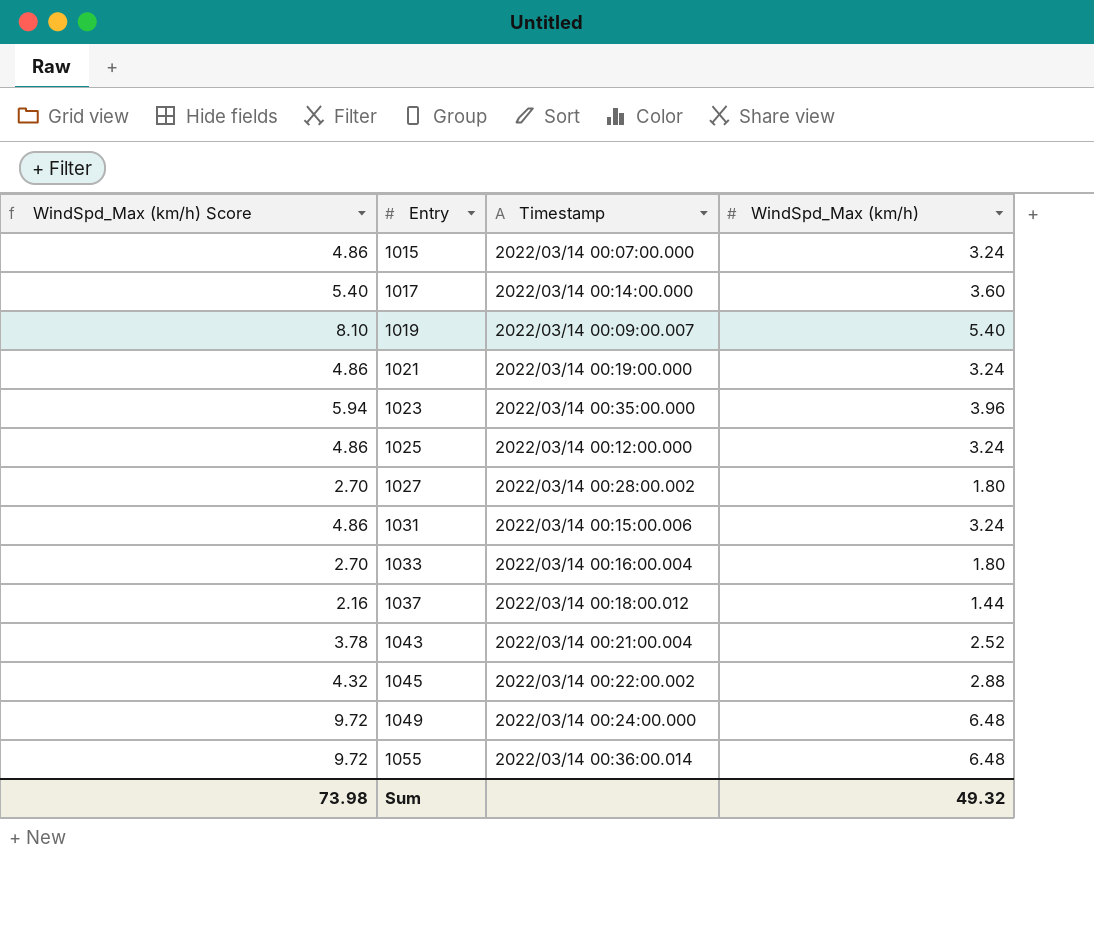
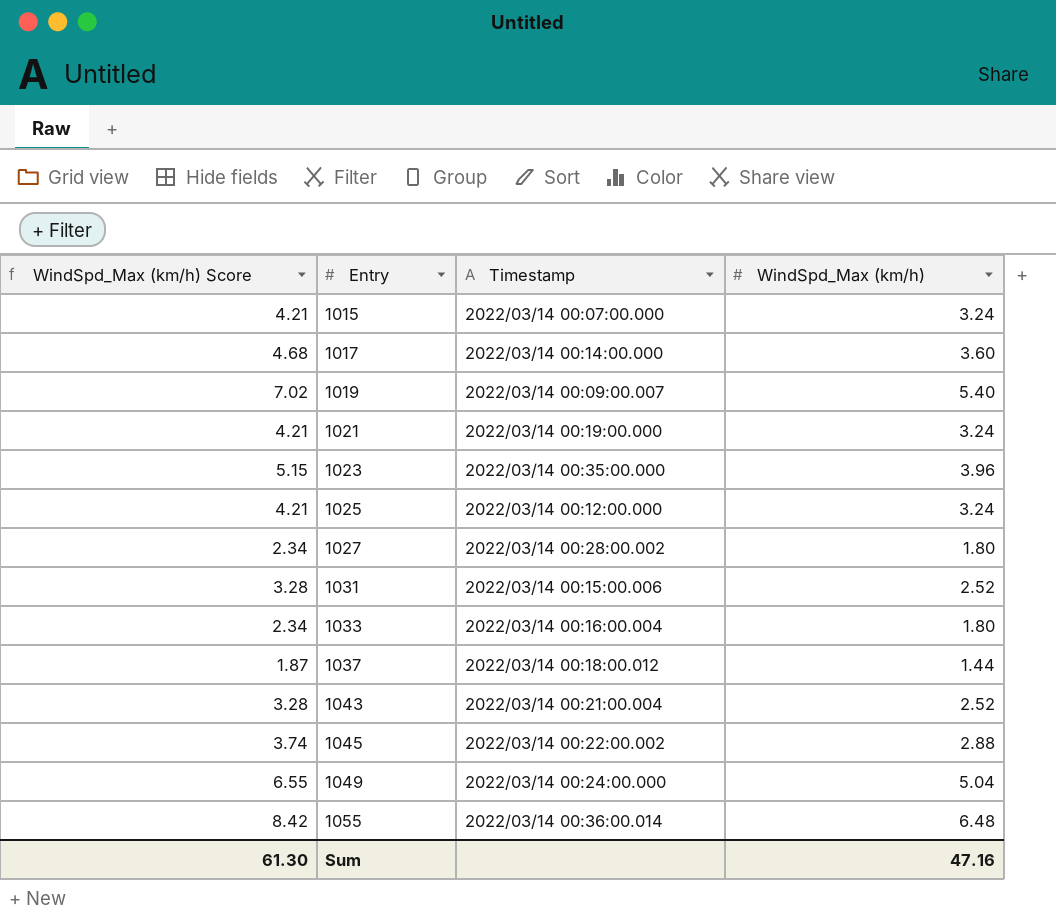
column WindSpd_Max (km/h) Score | formula: [WindSpd_Max (km/h)] * 1.5 -> [WindSpd_Max (km/h)] * 1.3
1031 | WindSpd_Max (km/h): 3.24 -> 2.52
1049 | WindSpd_Max (km/h): 6.48 -> 5.04
Sum | WindSpd_Max (km/h) Score: 73.98 -> 61.30
Sum | WindSpd_Max (km/h): 49.32 -> 47.16

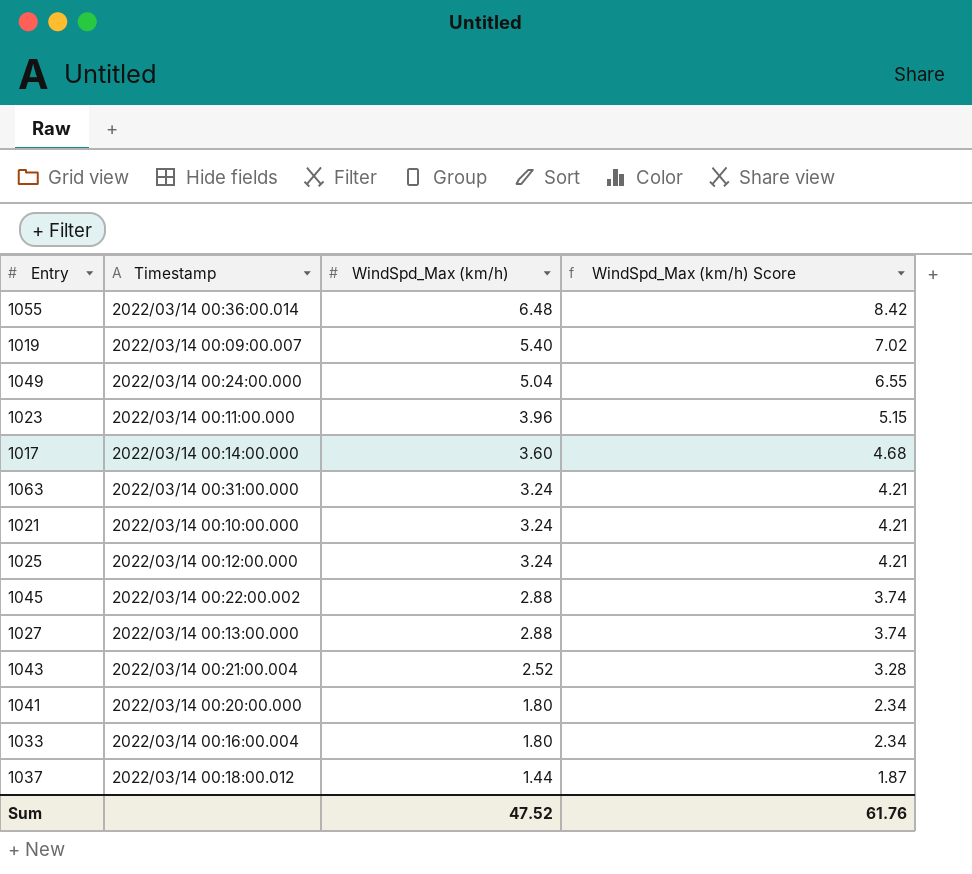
row order: Entry ascending -> WindSpd_Max (km/h) descending
column WindSpd_Max (km/h) Score | position: 1 -> 4
row 1015: 4.21 | 2022/03/14 00:07:00.000 | 3.24 -> none
row 1031: 3.28 | 2022/03/14 00:15:00.006 | 2.52 -> none
1023 | Timestamp: 2022/03/14 00:35:00.000 -> 2022/03/14 00:11:00.000
row 1063: none -> 2022/03/14 00:31:00.000 | 3.24 | 4.21
1021 | Timestamp: 2022/03/14 00:19:00.000 -> 2022/03/14 00:10:00.000
1027 | Timestamp: 2022/03/14 00:28:00.002 -> 2022/03/14 00:13:00.000
1027 | WindSpd_Max (km/h): 1.80 -> 2.88
1027 | WindSpd_Max (km/h) Score: 2.34 -> 3.74
row 1041: none -> 2022/03/14 00:20:00.000 | 1.80 | 2.34
Sum | WindSpd_Max (km/h): 47.16 -> 47.52
Sum | WindSpd_Max (km/h) Score: 61.30 -> 61.76

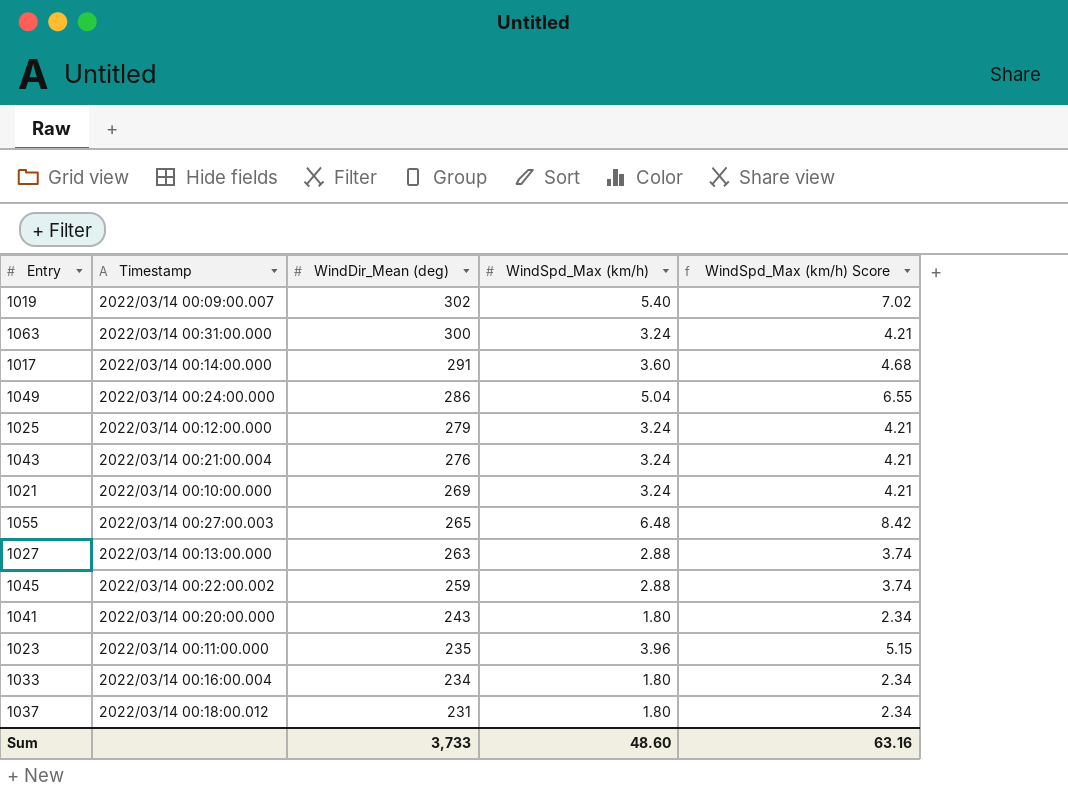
row order: WindSpd_Max (km/h) descending -> WindDir_Mean (deg) descending
column WindDir_Mean (deg) | position: none -> 3
1043 | WindSpd_Max (km/h): 2.52 -> 3.24
1043 | WindSpd_Max (km/h) Score: 3.28 -> 4.21
1055 | Timestamp: 2022/03/14 00:36:00.014 -> 2022/03/14 00:27:00.003
1037 | WindSpd_Max (km/h): 1.44 -> 1.80
1037 | WindSpd_Max (km/h) Score: 1.87 -> 2.34
Sum | WindSpd_Max (km/h): 47.52 -> 48.60
Sum | WindSpd_Max (km/h) Score: 61.76 -> 63.16

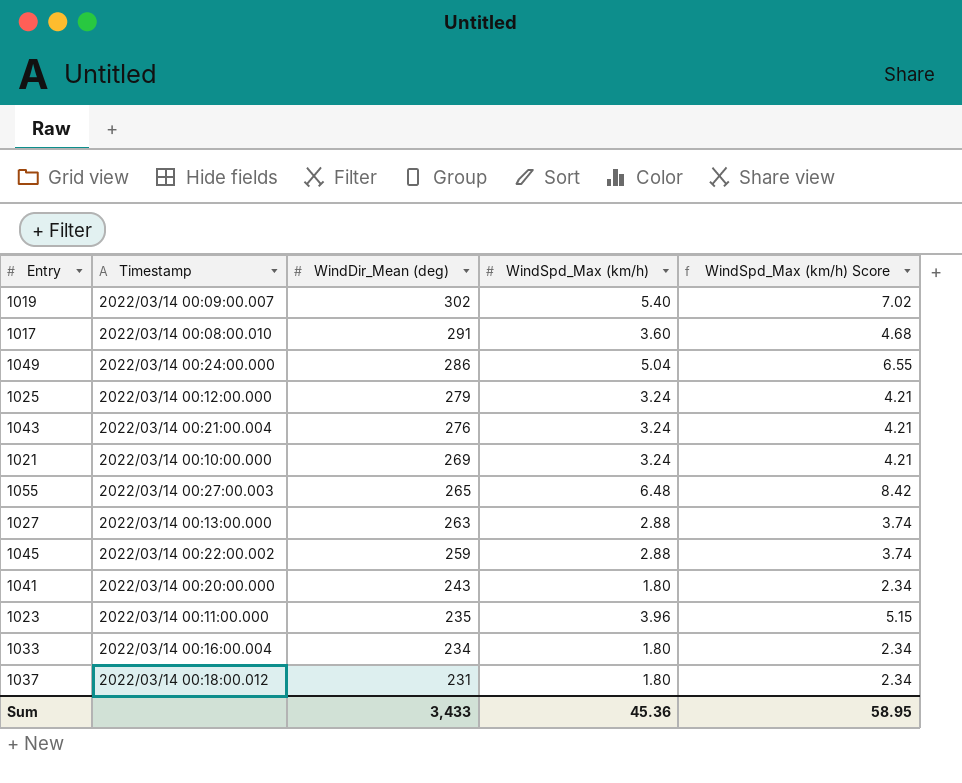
row 1063: 2022/03/14 00:31:00.000 | 300 | 3.24 | 4.21 -> none
1017 | Timestamp: 2022/03/14 00:14:00.000 -> 2022/03/14 00:08:00.010
Sum | WindDir_Mean (deg): 3,733 -> 3,433
Sum | WindSpd_Max (km/h): 48.60 -> 45.36
Sum | WindSpd_Max (km/h) Score: 63.16 -> 58.95

